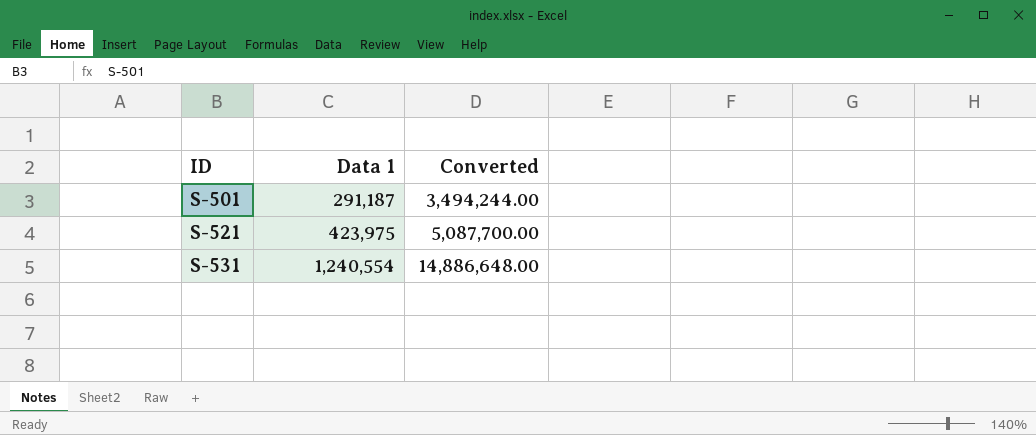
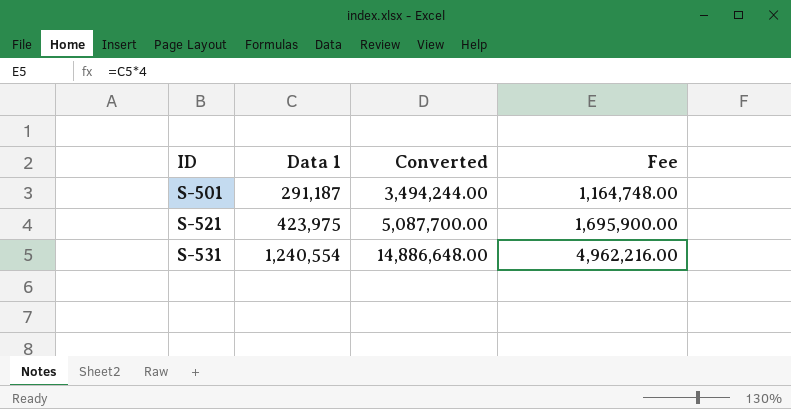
column Fee | formula: none -> [Data 1] * 4

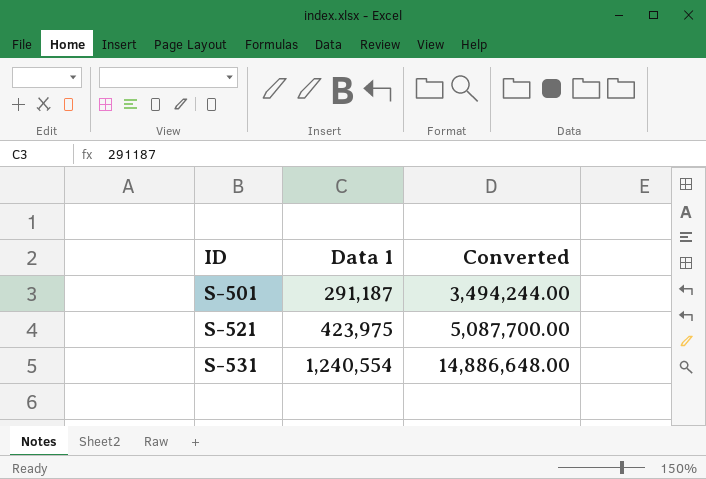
column Fee | formula: [Data 1] * 4 -> none

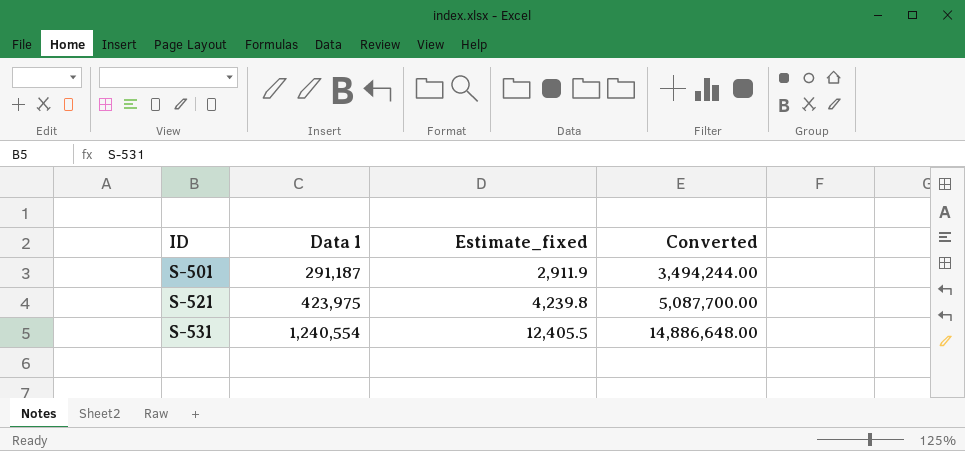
column Estimate_fixed | formula: none -> [Data 1] * 0.01

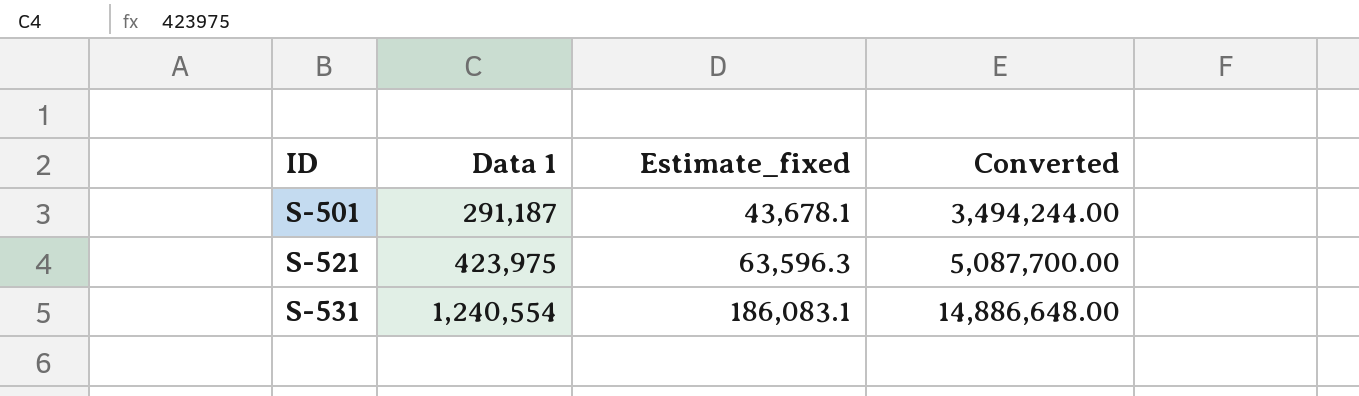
column Estimate_fixed | formula: [Data 1] * 0.01 -> [Data 1] * 0.15

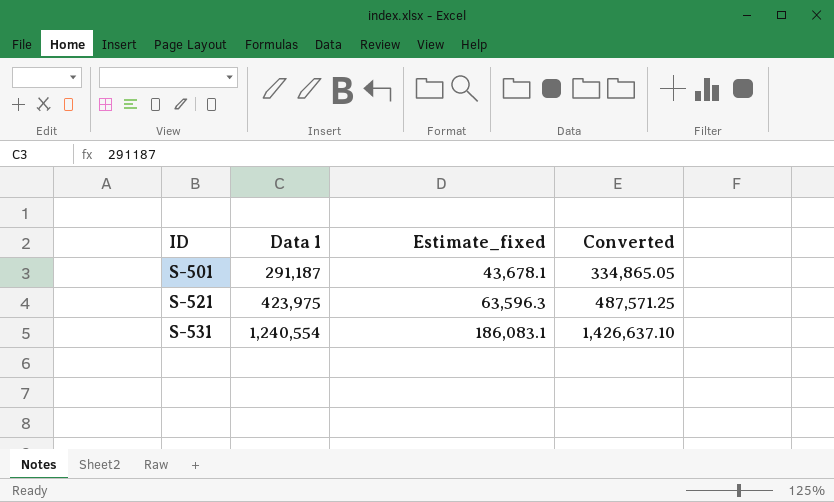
column Converted | formula: [Data 1] * 12 -> [Data 1] * 1.15

